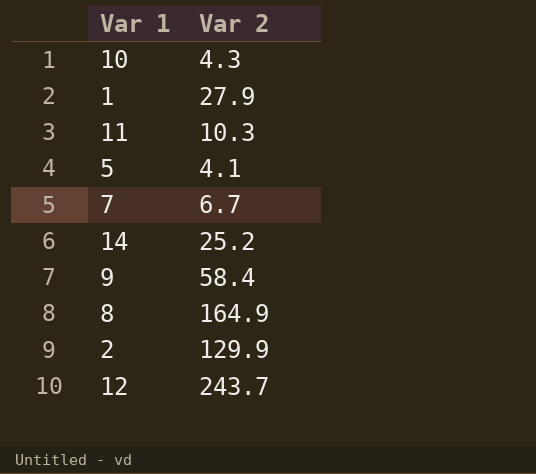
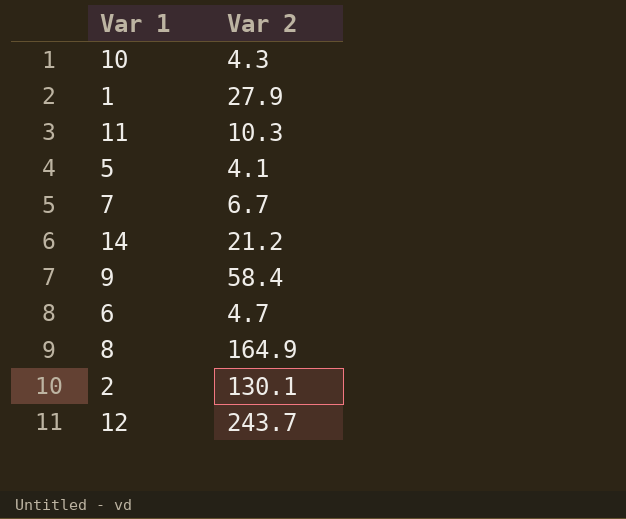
14 | Var 2: 25.2 -> 21.2
row 6: none -> 4.7
2 | Var 2: 129.9 -> 130.1

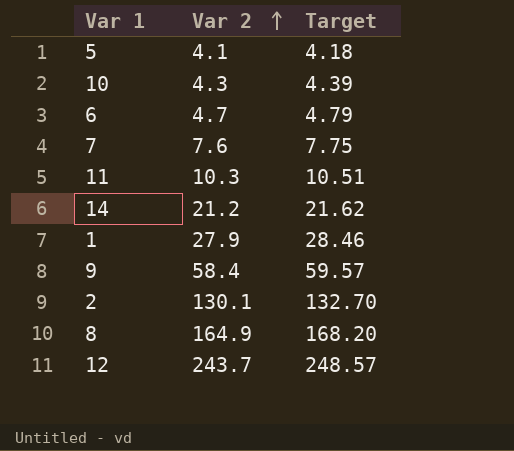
row order: none -> Var 2 ascending
column Target | formula: none -> [Var 2] * 1.02
7 | Var 2: 6.7 -> 7.6

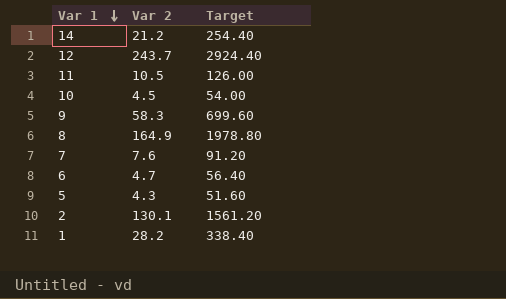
row order: Var 2 ascending -> Var 1 descending
column Target | formula: [Var 2] * 1.02 -> [Var 2] * 12
11 | Var 2: 10.3 -> 10.5
10 | Var 2: 4.3 -> 4.5
9 | Var 2: 58.4 -> 58.3
5 | Var 2: 4.1 -> 4.3
1 | Var 2: 27.9 -> 28.2

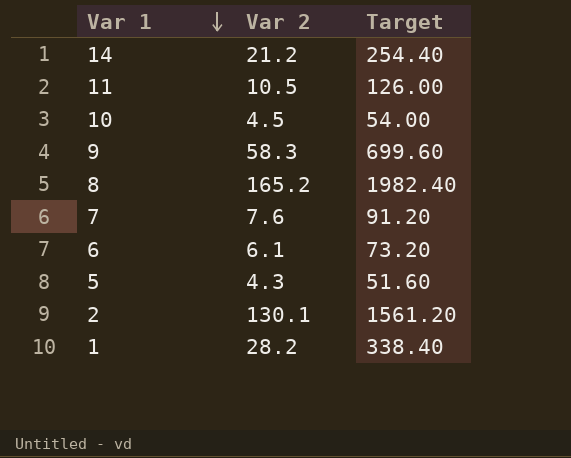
row 12: 243.7 | 2924.40 -> none
8 | Var 2: 164.9 -> 165.2
8 | Target: 1978.80 -> 1982.40
6 | Var 2: 4.7 -> 6.1
6 | Target: 56.40 -> 73.20

